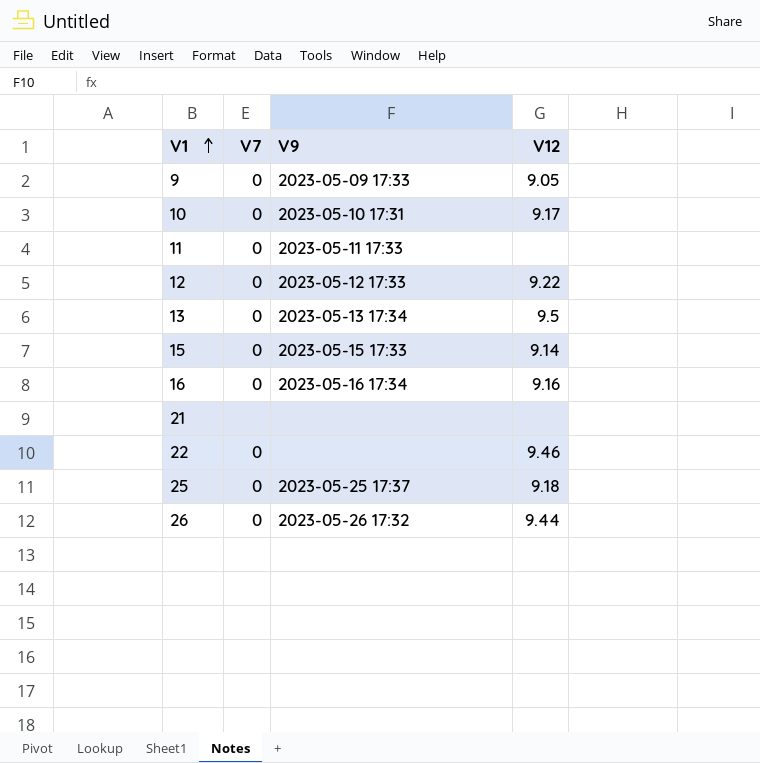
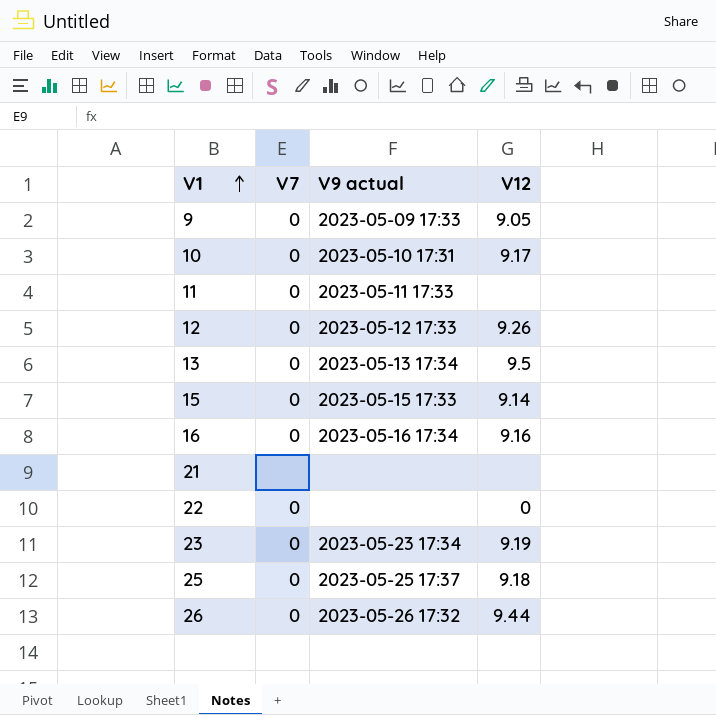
column name: V9 -> V9 actual
12 | V12: 9.22 -> 9.26
22 | V12: 9.46 -> 0
row 23: none -> 0 | 2023-05-23 17:34 | 9.19

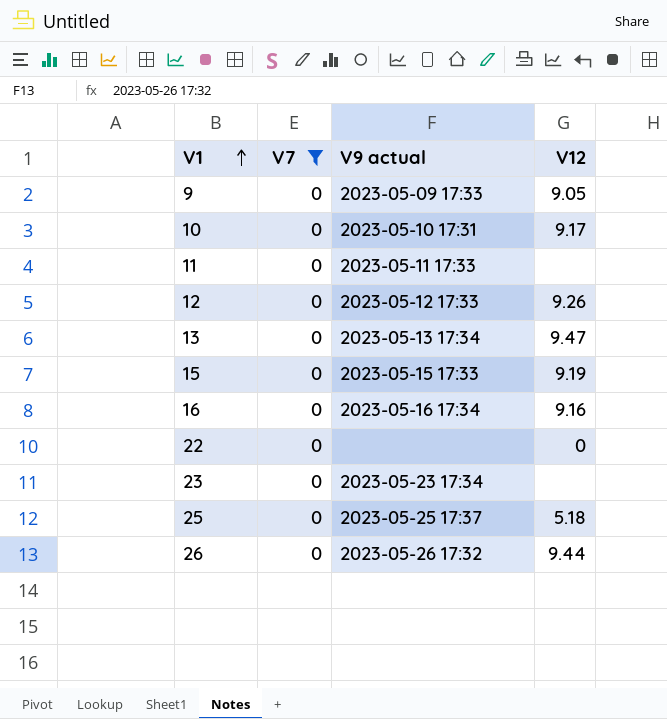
filter: none -> V7 = 0
13 | V12: 9.5 -> 9.47
15 | V12: 9.14 -> 9.19
23 | V12: 9.19 -> none
25 | V12: 9.18 -> 5.18

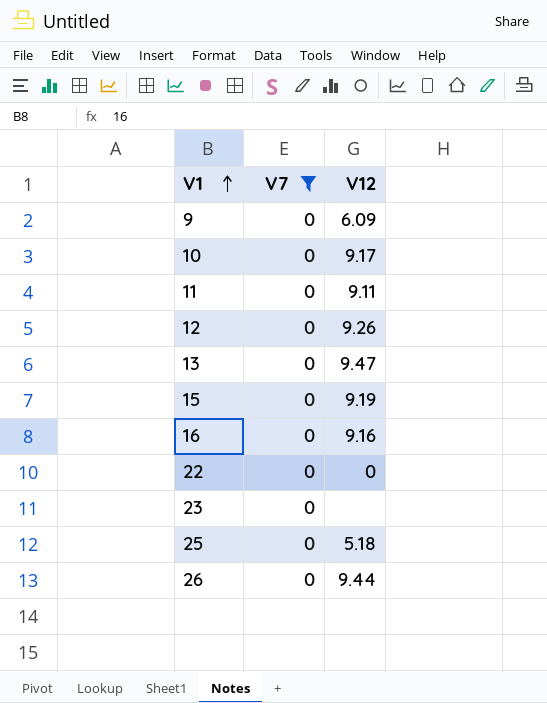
column V9 actual | position: 3 -> none
9 | V12: 9.05 -> 6.09
11 | V12: none -> 9.11

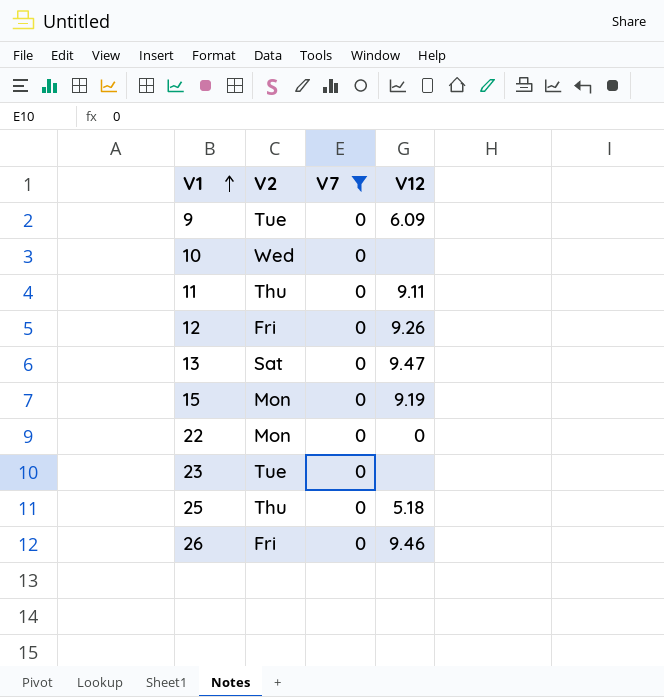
column V2 | position: none -> 2
row 16: 0 | 9.16 -> none
10 | V12: 9.17 -> none
26 | V12: 9.44 -> 9.46

